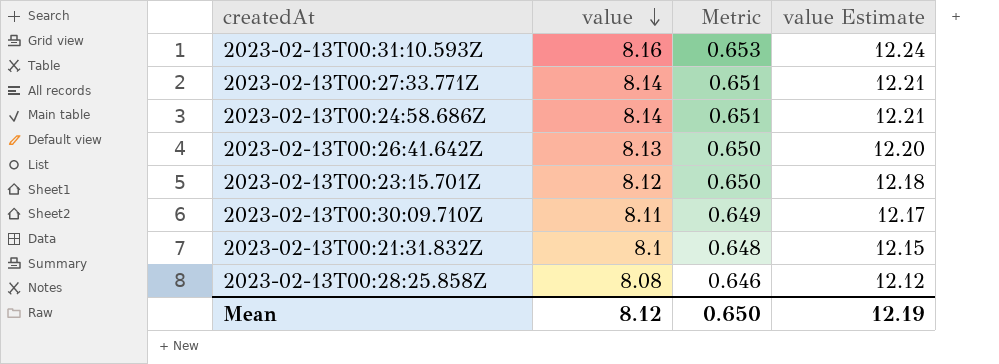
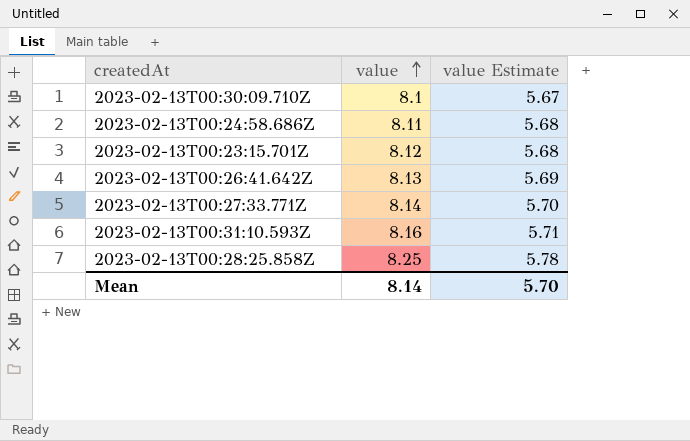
row order: value descending -> value ascending
column Metric | formula: [value] * 0.08 -> none
column value Estimate | formula: [value] * 1.5 -> [value] * 0.7
row 2023-02-13T00:21:31.832Z: 8.1 | 0.648 | 12.15 -> none
2023-02-13T00:30:09.710Z | value: 8.11 -> 8.1
2023-02-13T00:24:58.686Z | value: 8.14 -> 8.11
2023-02-13T00:28:25.858Z | value: 8.08 -> 8.25
Mean | value: 8.12 -> 8.14
Mean | value Estimate: 12.19 -> 5.70

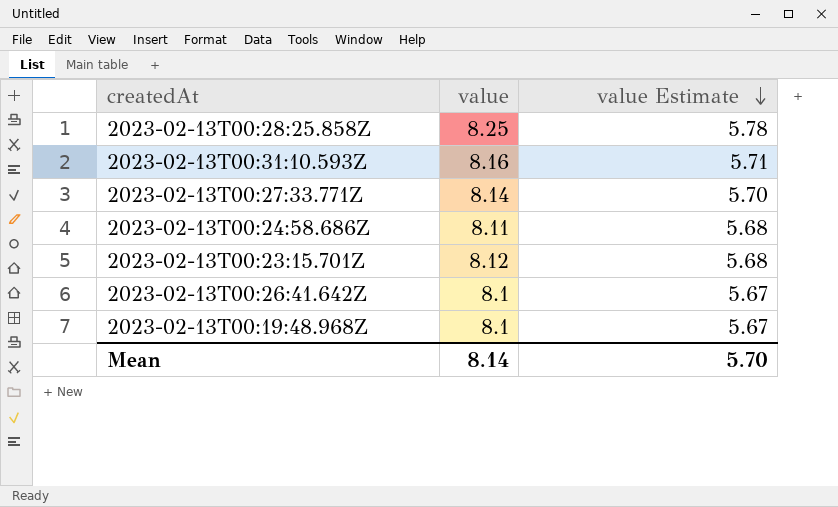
row order: value ascending -> value Estimate descending
row 2023-02-13T00:30:09.710Z: 8.1 | 5.67 -> none
2023-02-13T00:26:41.642Z | value: 8.13 -> 8.1
2023-02-13T00:26:41.642Z | value Estimate: 5.69 -> 5.67
row 2023-02-13T00:19:48.968Z: none -> 8.1 | 5.67

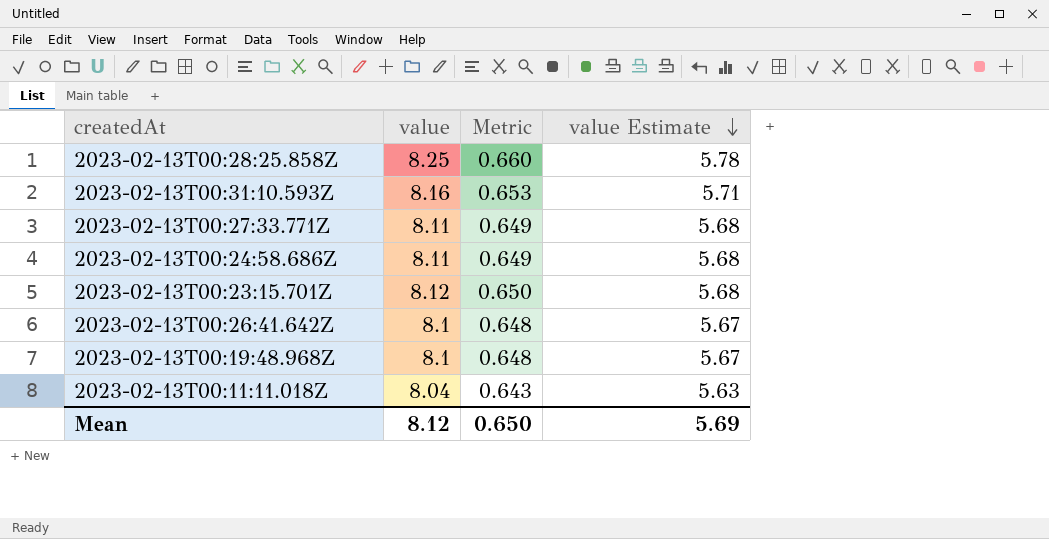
column Metric | formula: none -> [value] * 0.08
2023-02-13T00:27:33.771Z | value: 8.14 -> 8.11
2023-02-13T00:27:33.771Z | value Estimate: 5.70 -> 5.68
row 2023-02-13T00:11:11.018Z: none -> 8.04 | 0.643 | 5.63
Mean | value: 8.14 -> 8.12
Mean | value Estimate: 5.70 -> 5.69

